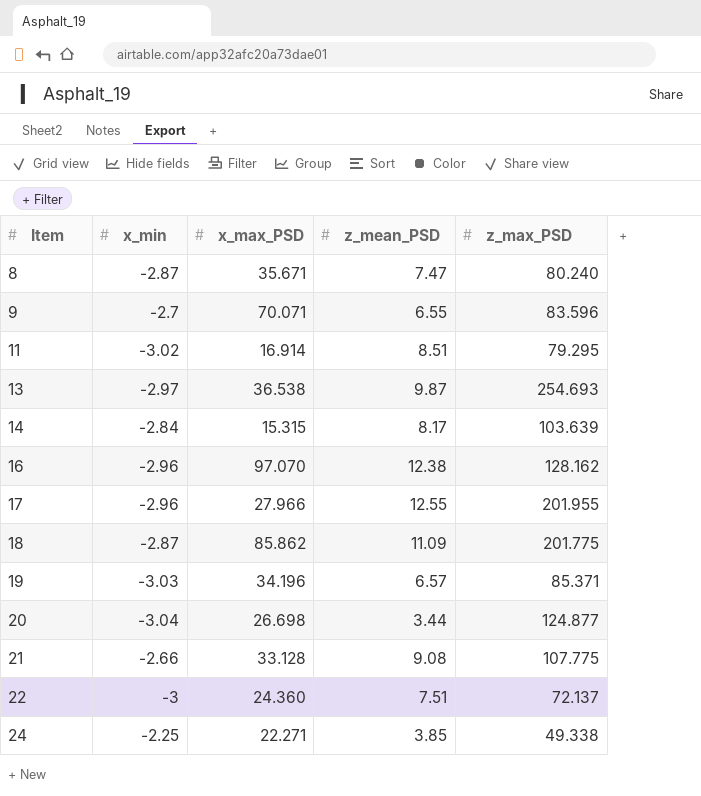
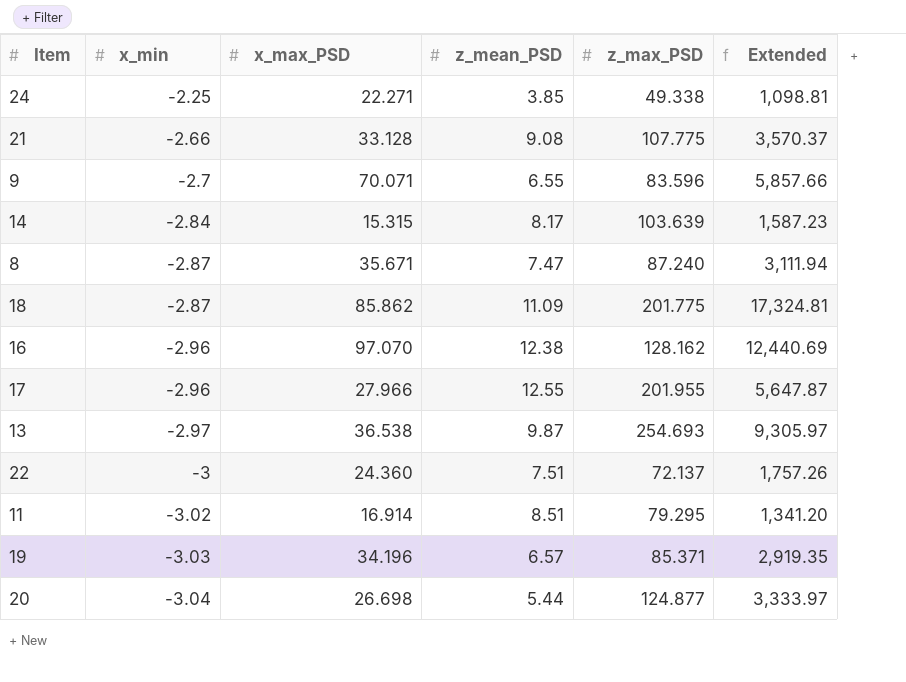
row order: Item ascending -> x_min descending
column Extended | formula: none -> [x_max_PSD] * [z_max_PSD]
8 | z_max_PSD: 80.240 -> 87.240
20 | z_mean_PSD: 3.44 -> 5.44

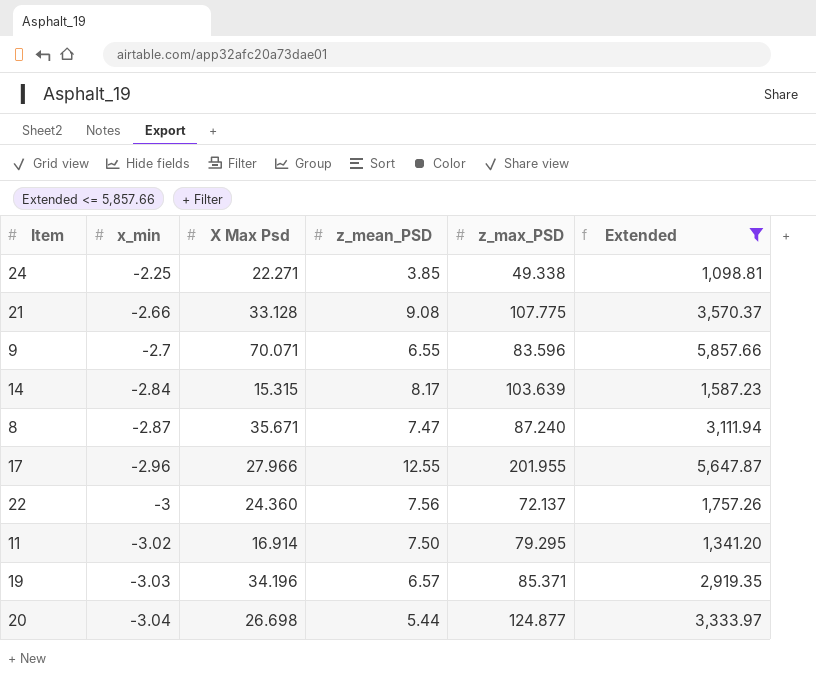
filter: none -> Extended <= 5,857.66
column name: x_max_PSD -> X Max Psd
22 | z_mean_PSD: 7.51 -> 7.56
11 | z_mean_PSD: 8.51 -> 7.50

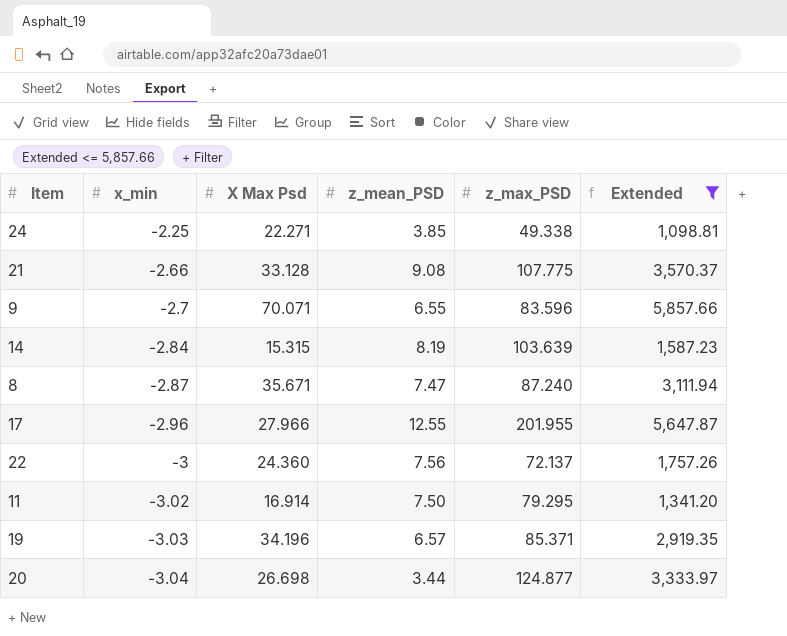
14 | z_mean_PSD: 8.17 -> 8.19
20 | z_mean_PSD: 5.44 -> 3.44

